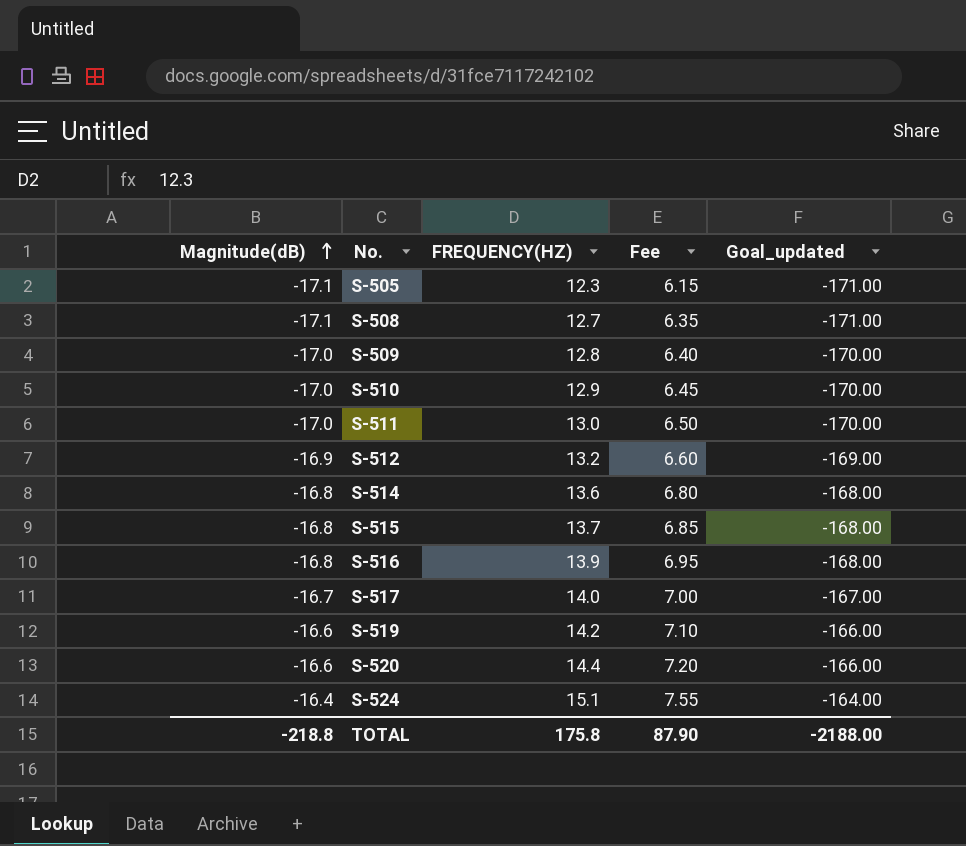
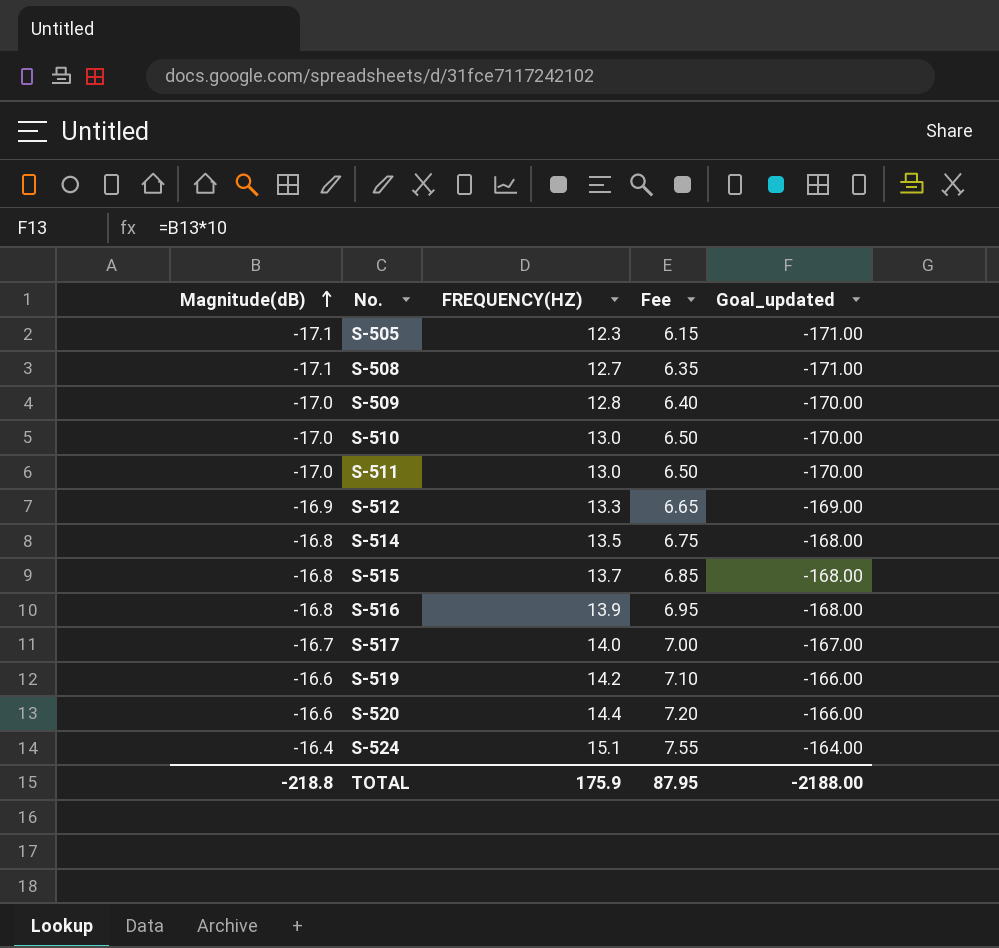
S-510 | FREQUENCY(HZ): 12.9 -> 13.0
S-510 | Fee: 6.45 -> 6.50
S-512 | FREQUENCY(HZ): 13.2 -> 13.3
S-512 | Fee: 6.60 -> 6.65
S-514 | FREQUENCY(HZ): 13.6 -> 13.5
S-514 | Fee: 6.80 -> 6.75
TOTAL | FREQUENCY(HZ): 175.8 -> 175.9
TOTAL | Fee: 87.90 -> 87.95

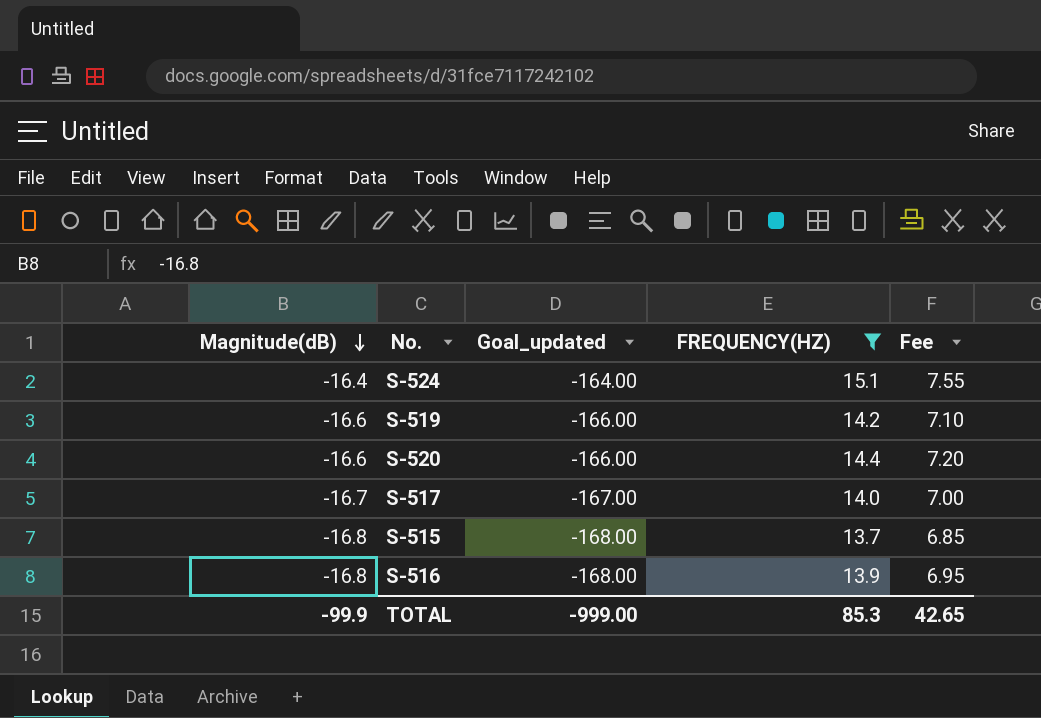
filter: none -> FREQUENCY(HZ) >= 13.7
row order: Magnitude(dB) ascending -> Magnitude(dB) descending
column Goal_updated | position: 5 -> 3
TOTAL | Magnitude(dB): -218.8 -> -99.9
TOTAL | Goal_updated: -2188.00 -> -999.00
TOTAL | FREQUENCY(HZ): 175.9 -> 85.3
TOTAL | Fee: 87.95 -> 42.65

